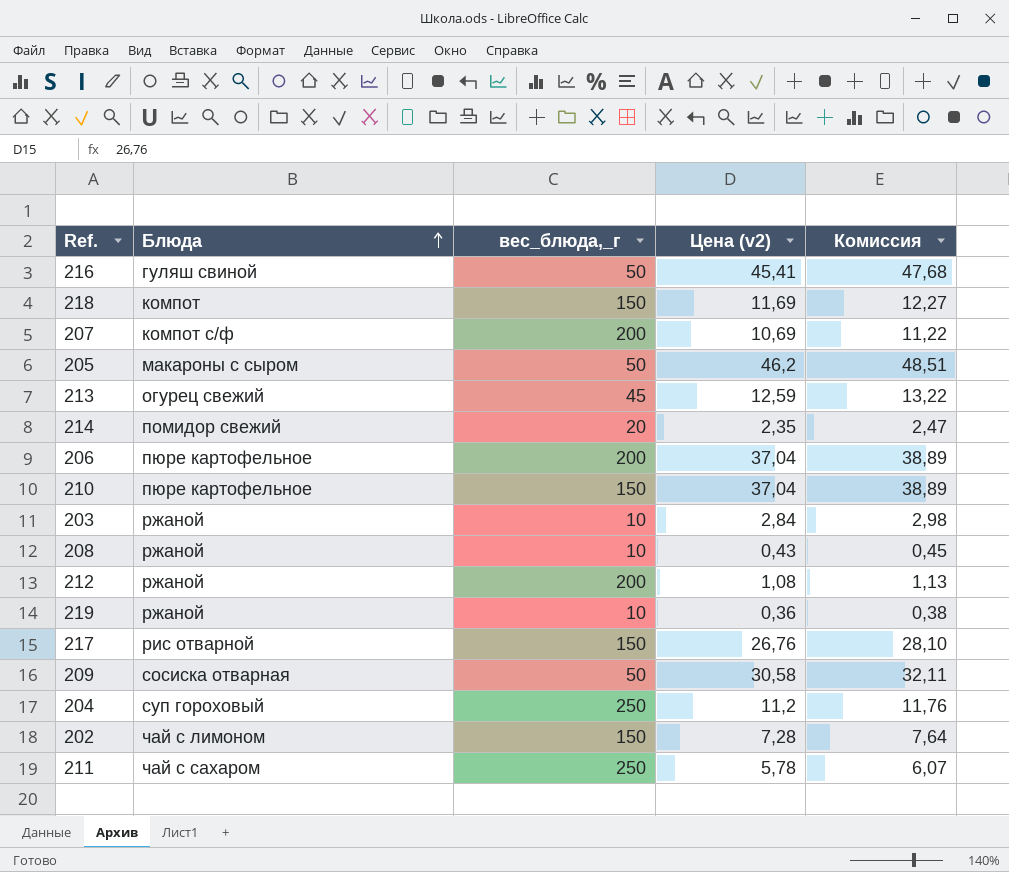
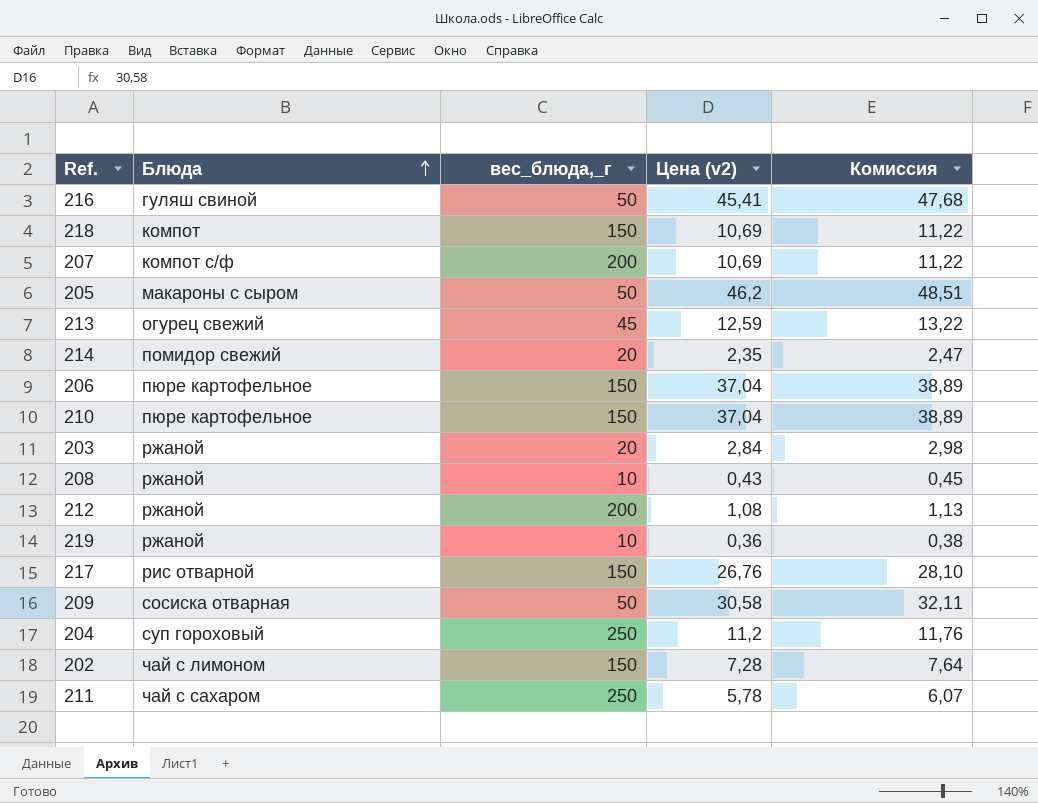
218 | Цена (v2): 11,69 -> 10,69
218 | Комиссия: 12,27 -> 11,22
206 | вес_блюда,_г: 200 -> 150
203 | вес_блюда,_г: 10 -> 20

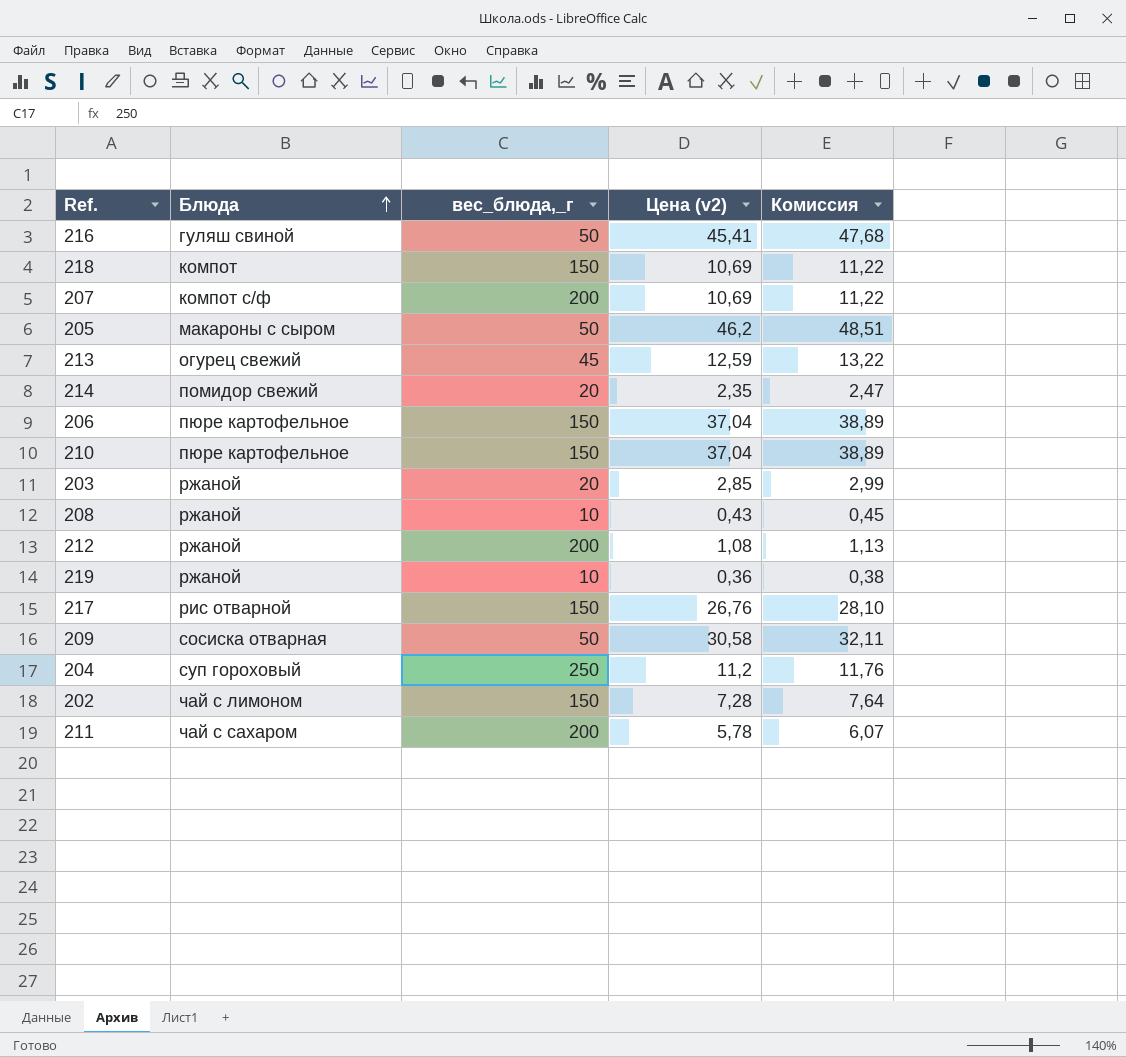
203 | Цена (v2): 2,84 -> 2,85
203 | Комиссия: 2,98 -> 2,99
211 | вес_блюда,_г: 250 -> 200

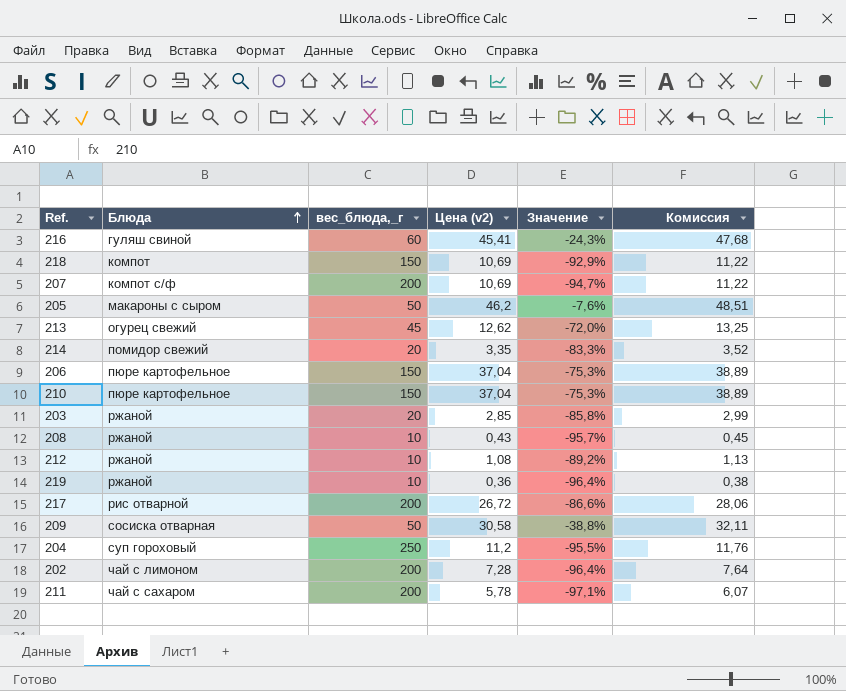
column Значение | formula: none -> ([Цена (v2)] - [вес_блюда,_г]) / [вес_блюда,_г]
216 | вес_блюда,_г: 50 -> 60
213 | Цена (v2): 12,59 -> 12,62
213 | Комиссия: 13,22 -> 13,25
214 | Цена (v2): 2,35 -> 3,35
214 | Комиссия: 2,47 -> 3,52
212 | вес_блюда,_г: 200 -> 10
217 | вес_блюда,_г: 150 -> 200
217 | Цена (v2): 26,76 -> 26,72
217 | Комиссия: 28,10 -> 28,06
202 | вес_блюда,_г: 150 -> 200

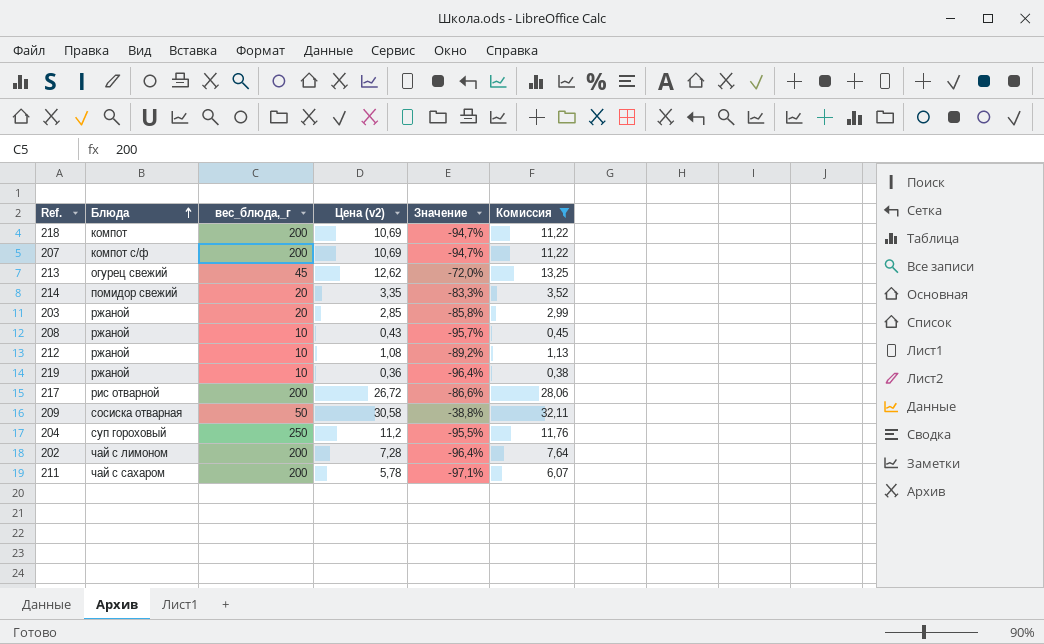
filter: none -> Комиссия <= 32,11
218 | вес_блюда,_г: 150 -> 200
218 | Значение: -92,9% -> -94,7%

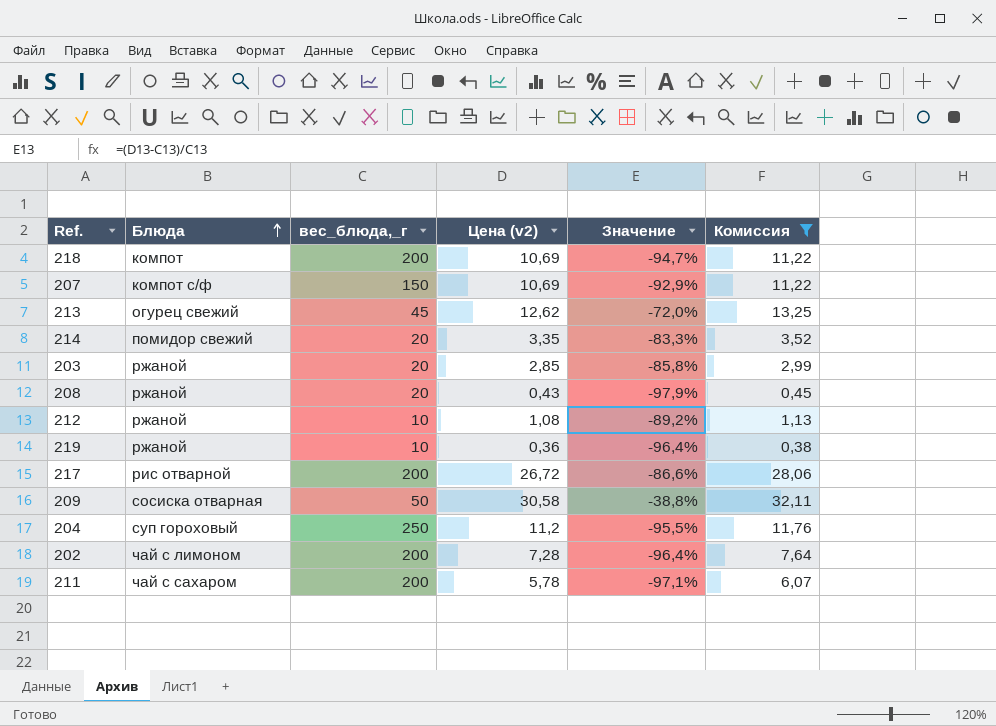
207 | вес_блюда,_г: 200 -> 150
207 | Значение: -94,7% -> -92,9%
208 | вес_блюда,_г: 10 -> 20
208 | Значение: -95,7% -> -97,9%

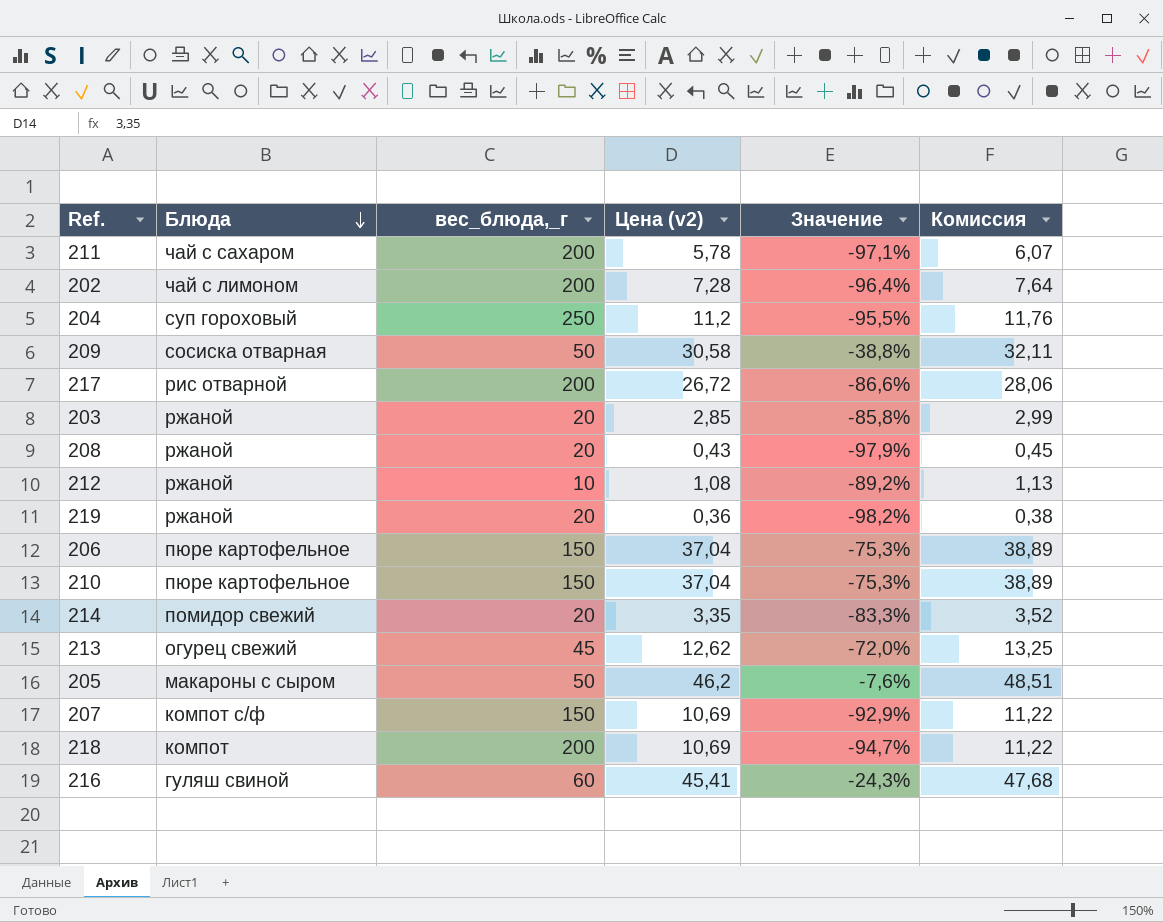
filter: Комиссия <= 32,11 -> none
row order: Блюда ascending -> Блюда descending
219 | вес_блюда,_г: 10 -> 20
219 | Значение: -96,4% -> -98,2%

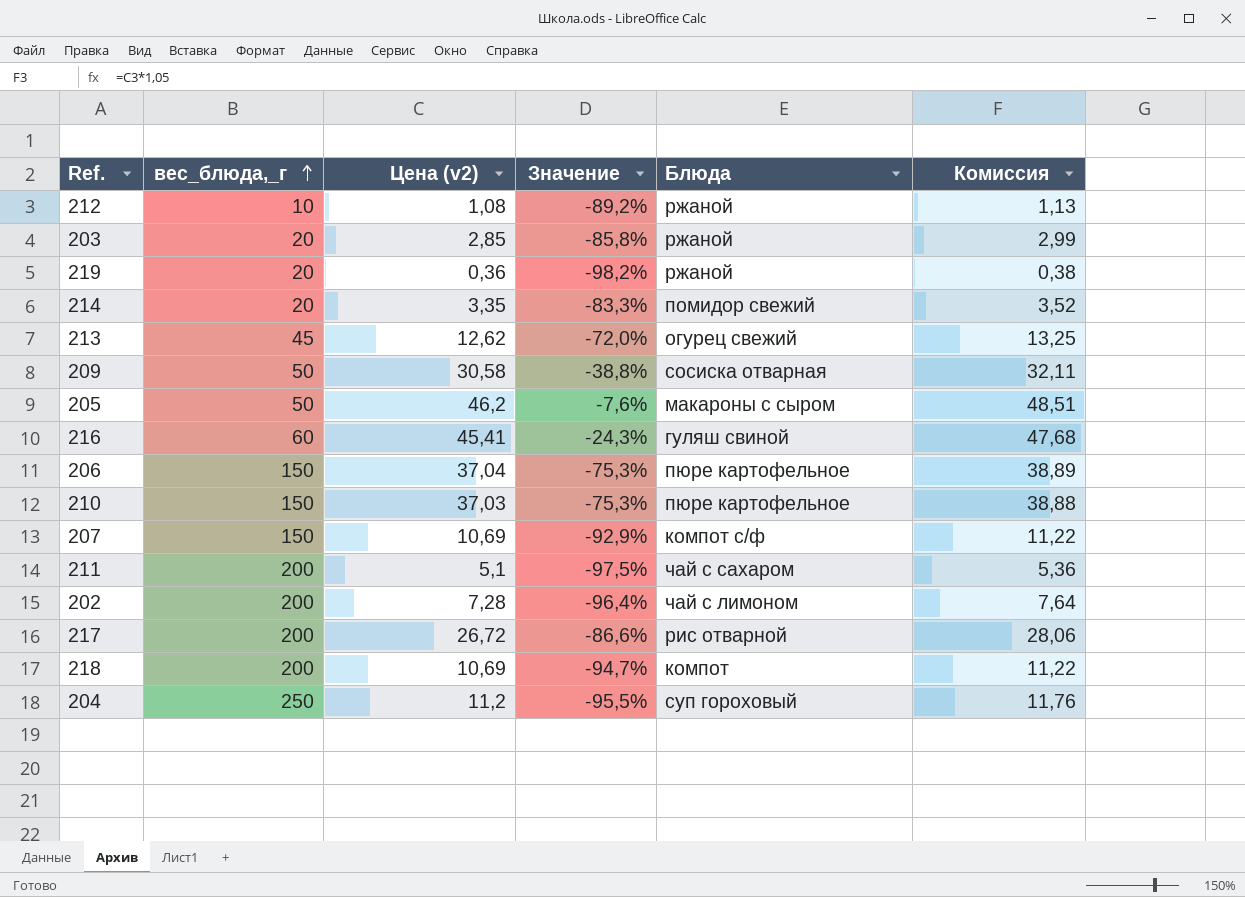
row order: Блюда descending -> вес_блюда,_г ascending
column Блюда | position: 2 -> 5
row 208: ржаной | 20 | 0,43 | -97,9% | 0,45 -> none
210 | Цена (v2): 37,04 -> 37,03
210 | Комиссия: 38,89 -> 38,88
211 | Цена (v2): 5,78 -> 5,1
211 | Значение: -97,1% -> -97,5%
211 | Комиссия: 6,07 -> 5,36

